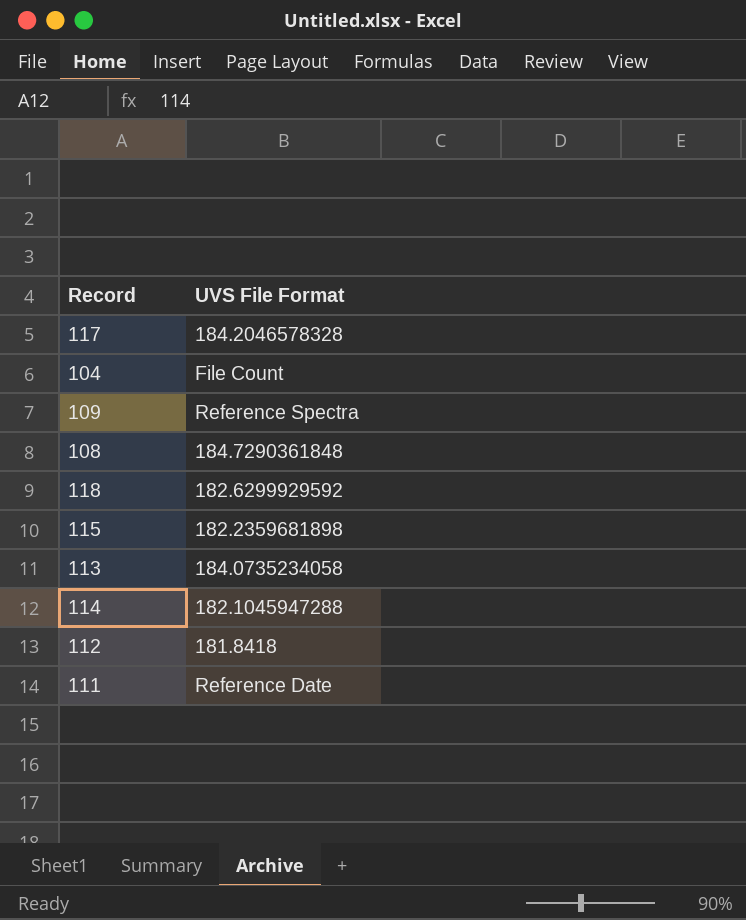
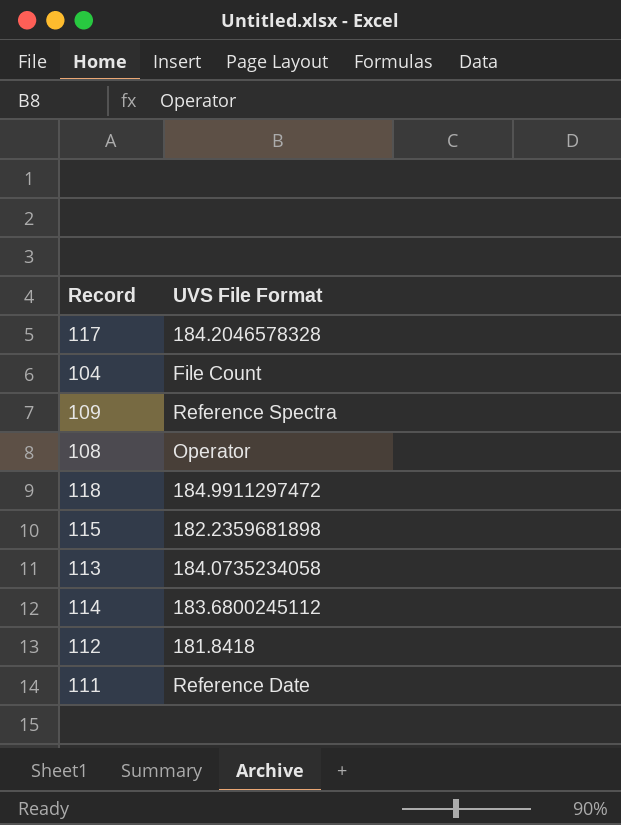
108 | UVS File Format: 184.7290361848 -> Operator
118 | UVS File Format: 182.6299929592 -> 184.9911297472
114 | UVS File Format: 182.1045947288 -> 183.6800245112

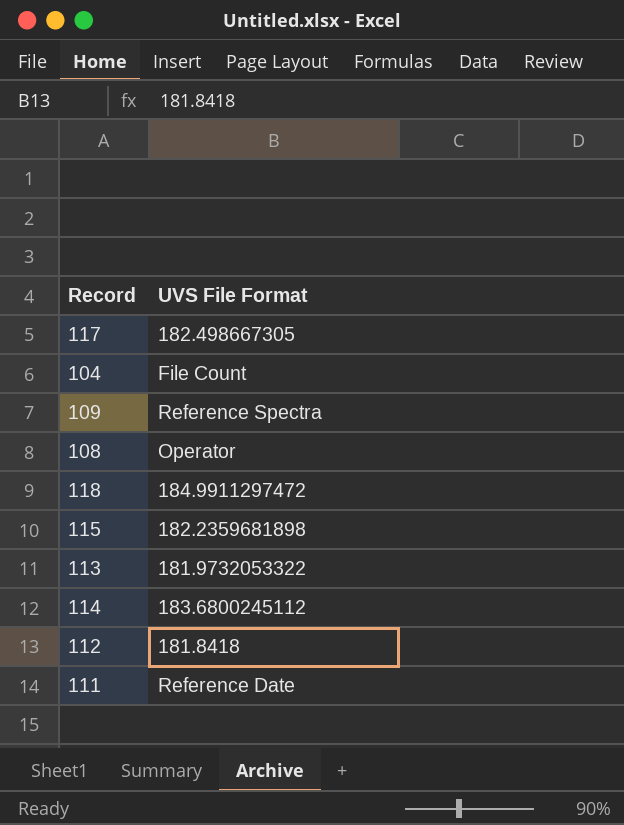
117 | UVS File Format: 184.2046578328 -> 182.498667305
113 | UVS File Format: 184.0735234058 -> 181.9732053322

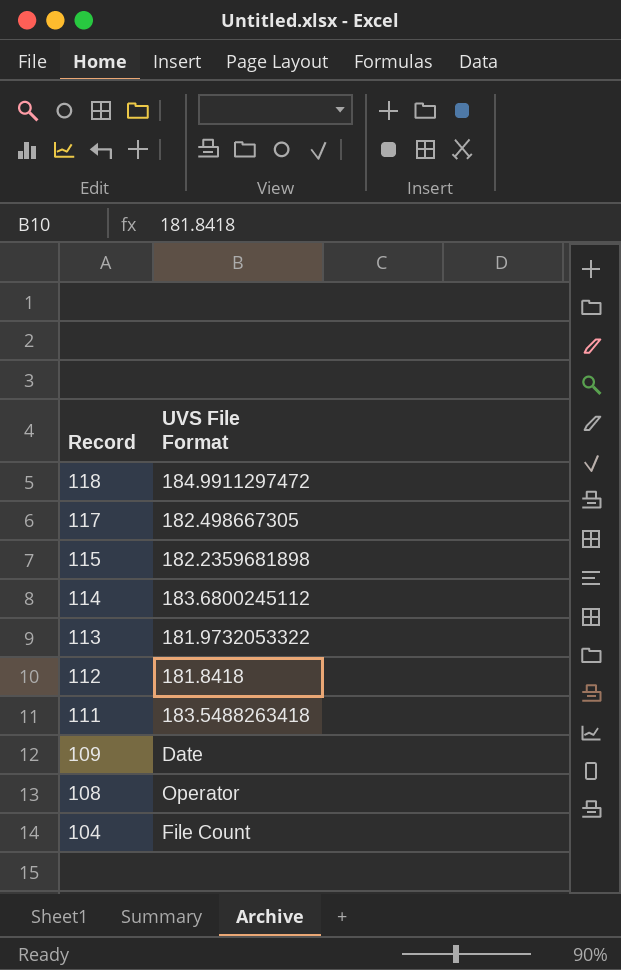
row order: none -> Record descending
111 | UVS File Format: Reference Date -> 183.5488263418
109 | UVS File Format: Reference Spectra -> Date

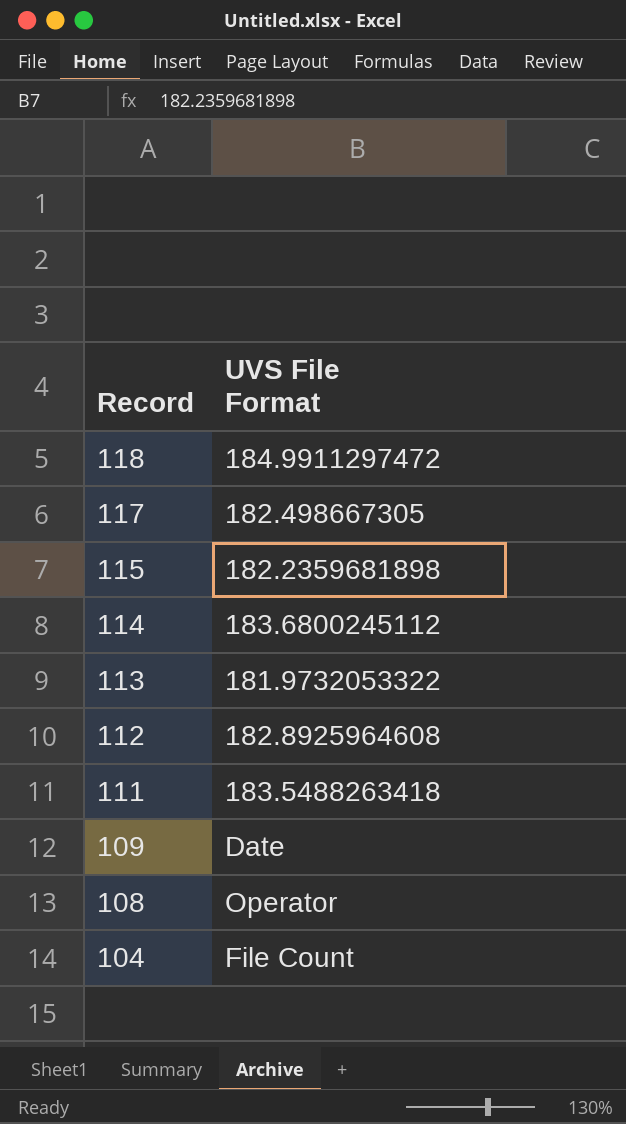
112 | UVS File Format: 181.8418 -> 182.8925964608

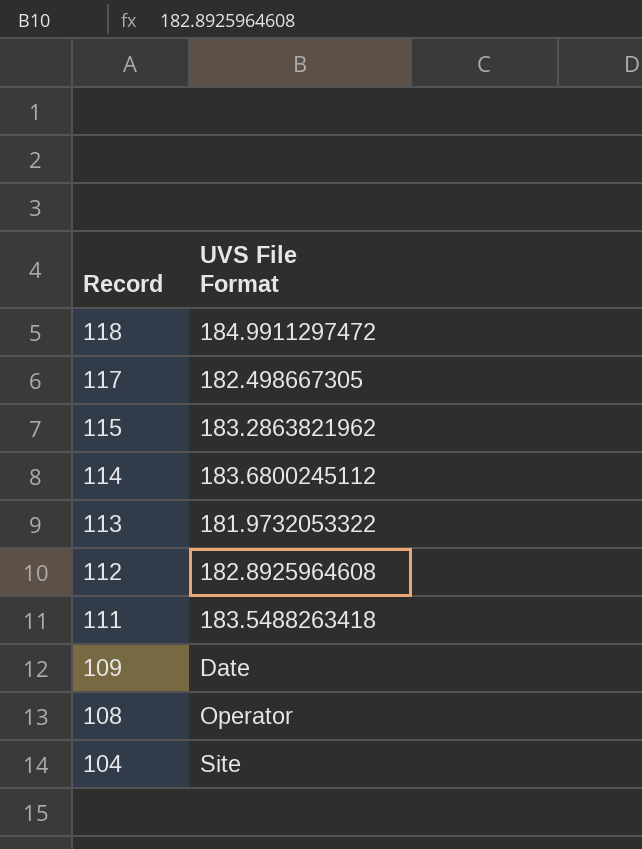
115 | UVS File Format: 182.2359681898 -> 183.2863821962
104 | UVS File Format: File Count -> Site

